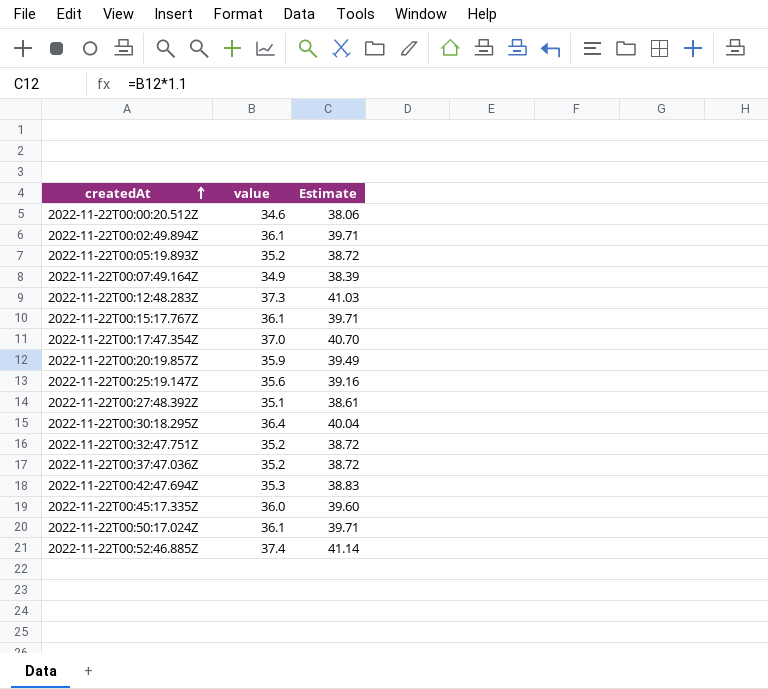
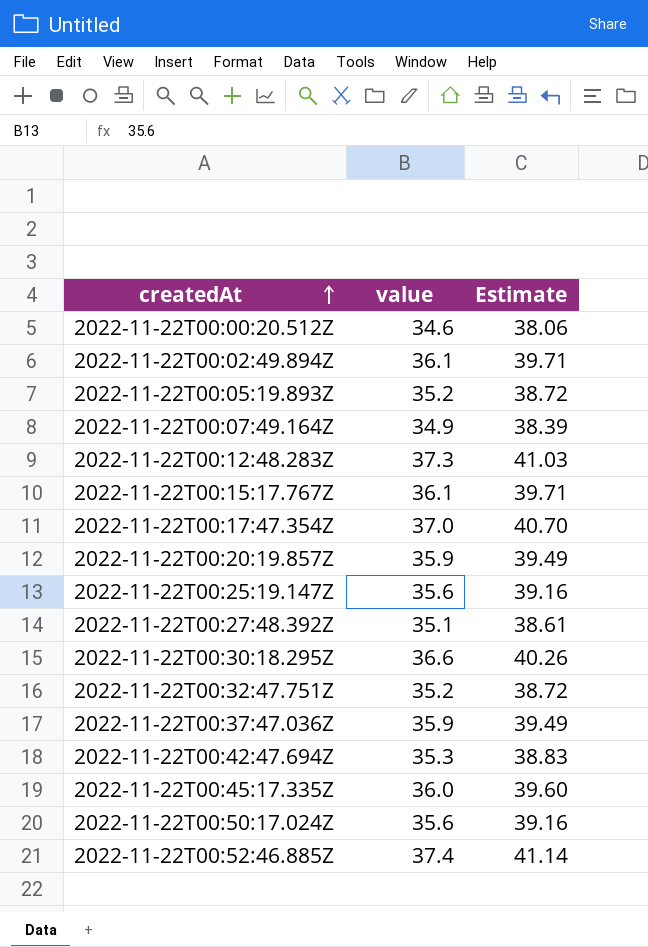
2022-11-22T00:30:18.295Z | value: 36.4 -> 36.6
2022-11-22T00:30:18.295Z | Estimate: 40.04 -> 40.26
2022-11-22T00:37:47.036Z | value: 35.2 -> 35.9
2022-11-22T00:37:47.036Z | Estimate: 38.72 -> 39.49
2022-11-22T00:50:17.024Z | value: 36.1 -> 35.6
2022-11-22T00:50:17.024Z | Estimate: 39.71 -> 39.16

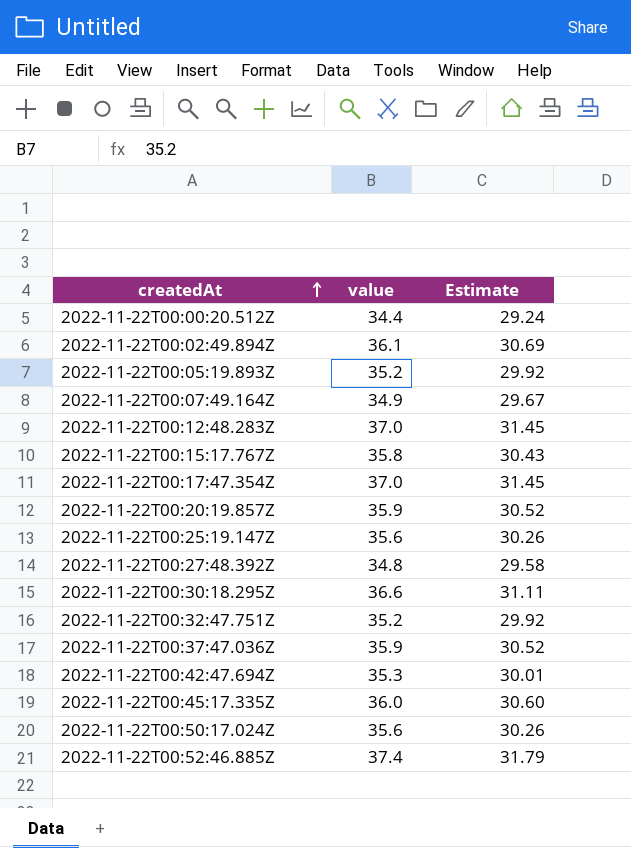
column Estimate | formula: [value] * 1.1 -> [value] * 0.85
2022-11-22T00:00:20.512Z | value: 34.6 -> 34.4
2022-11-22T00:12:48.283Z | value: 37.3 -> 37.0
2022-11-22T00:15:17.767Z | value: 36.1 -> 35.8
2022-11-22T00:27:48.392Z | value: 35.1 -> 34.8

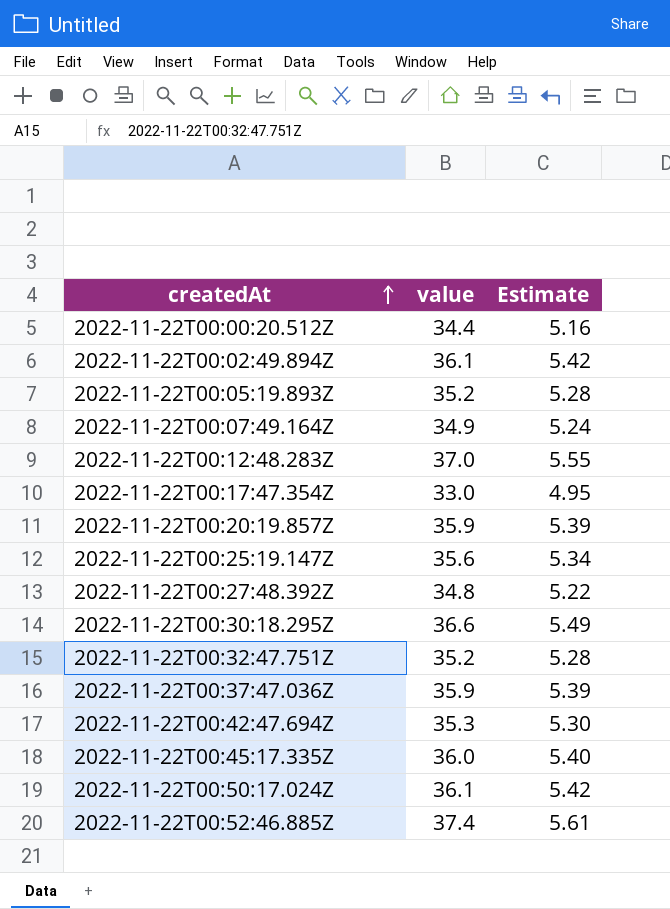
column Estimate | formula: [value] * 0.85 -> [value] * 0.15
row 2022-11-22T00:15:17.767Z: 35.8 | 30.43 -> none
2022-11-22T00:17:47.354Z | value: 37.0 -> 33.0
2022-11-22T00:50:17.024Z | value: 35.6 -> 36.1

